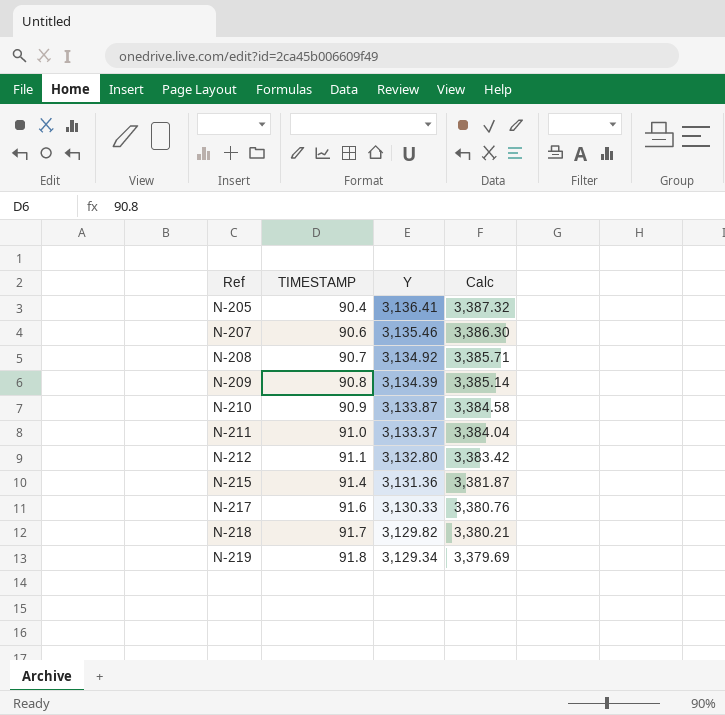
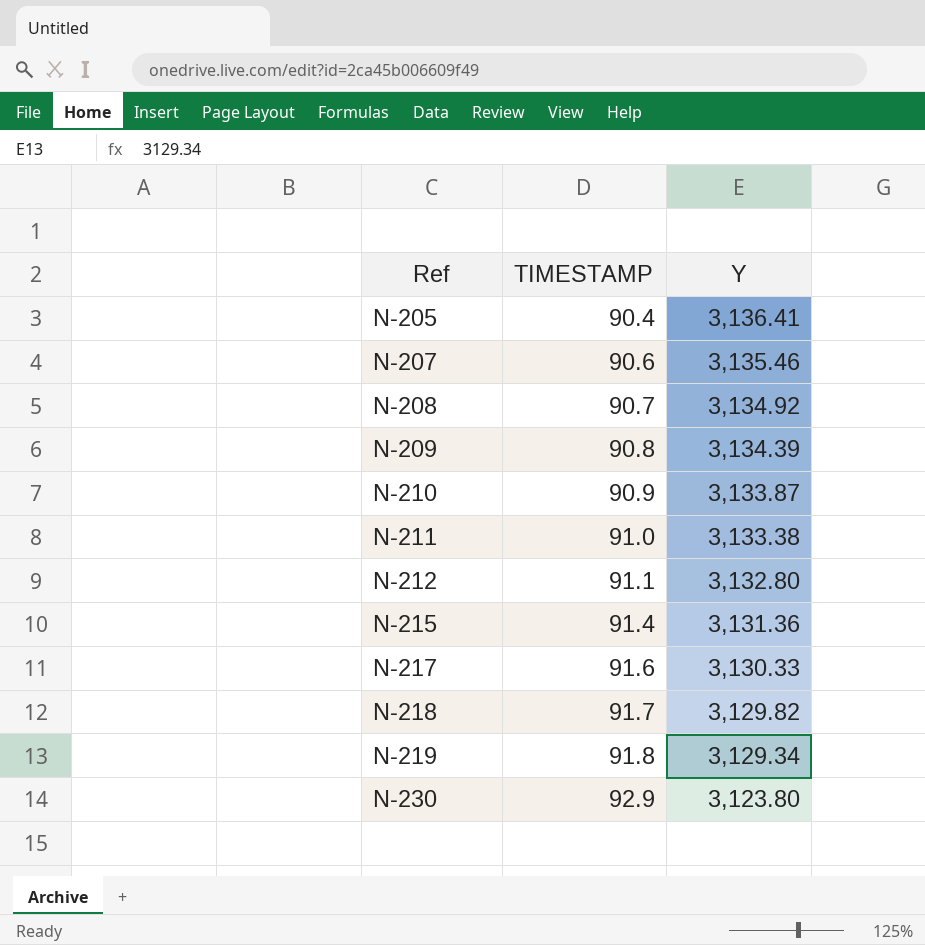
column Calc | formula: [Y] * 1.08 -> none
N-211 | Y: 3,133.37 -> 3,133.38
row N-230: none -> 92.9 | 3,123.80

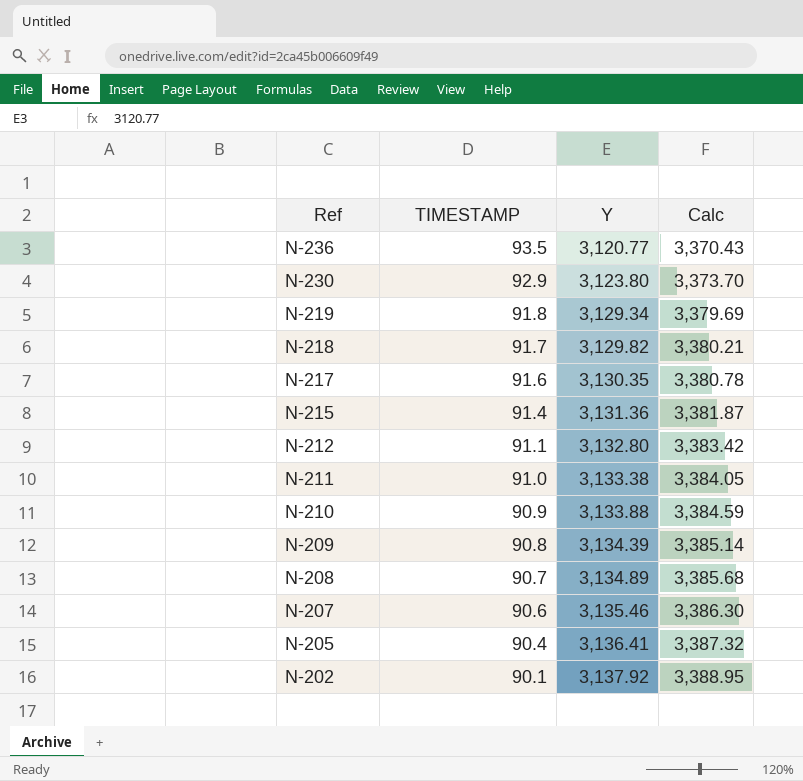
row order: Ref ascending -> Ref descending
column Calc | formula: none -> [Y] * 1.08
row N-236: none -> 93.5 | 3,120.77 | 3,370.43
N-217 | Y: 3,130.33 -> 3,130.35
N-210 | Y: 3,133.87 -> 3,133.88
N-208 | Y: 3,134.92 -> 3,134.89
row N-202: none -> 90.1 | 3,137.92 | 3,388.95

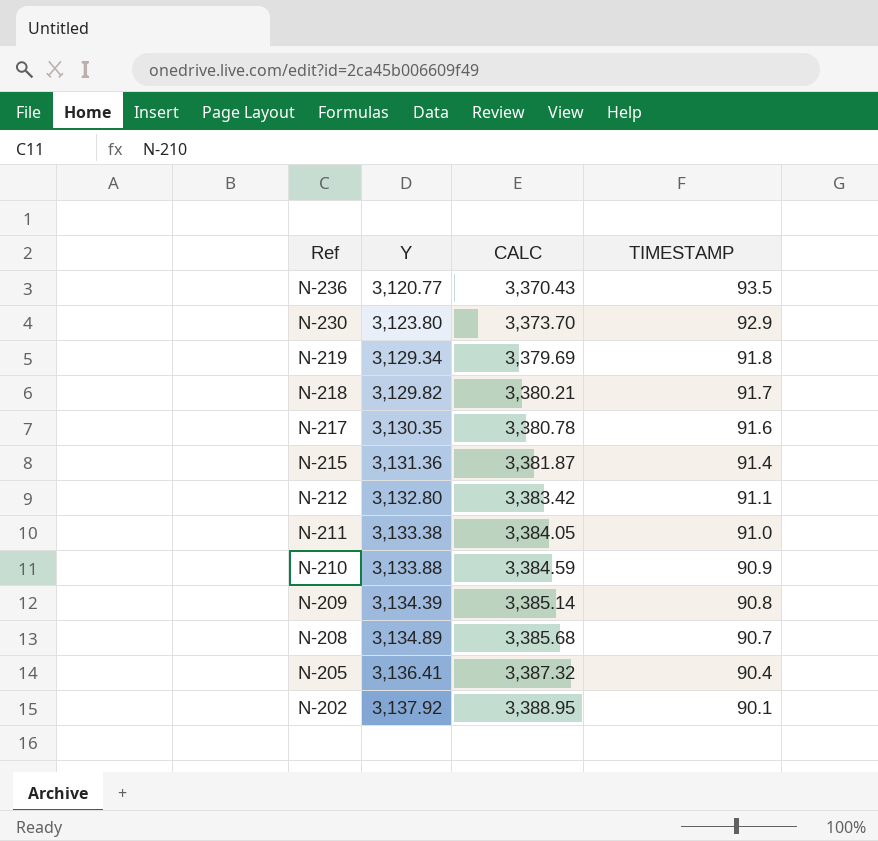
column name: Calc -> CALC
column TIMESTAMP | position: 2 -> 4
row N-207: 90.6 | 3,135.46 | 3,386.30 -> none

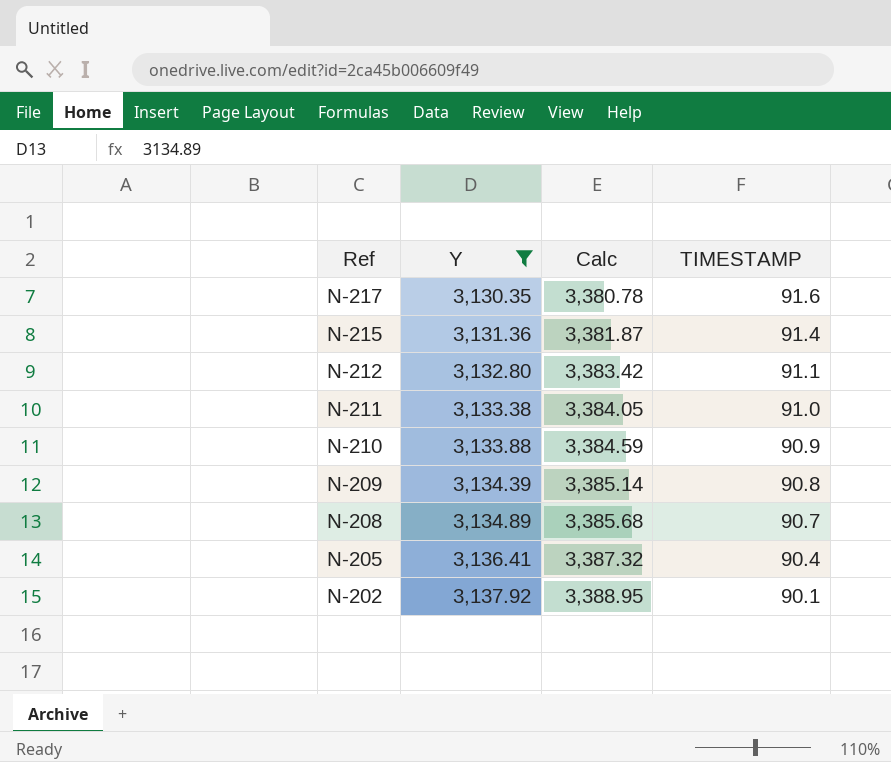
filter: none -> Y >= 3,130.35
column name: CALC -> Calc

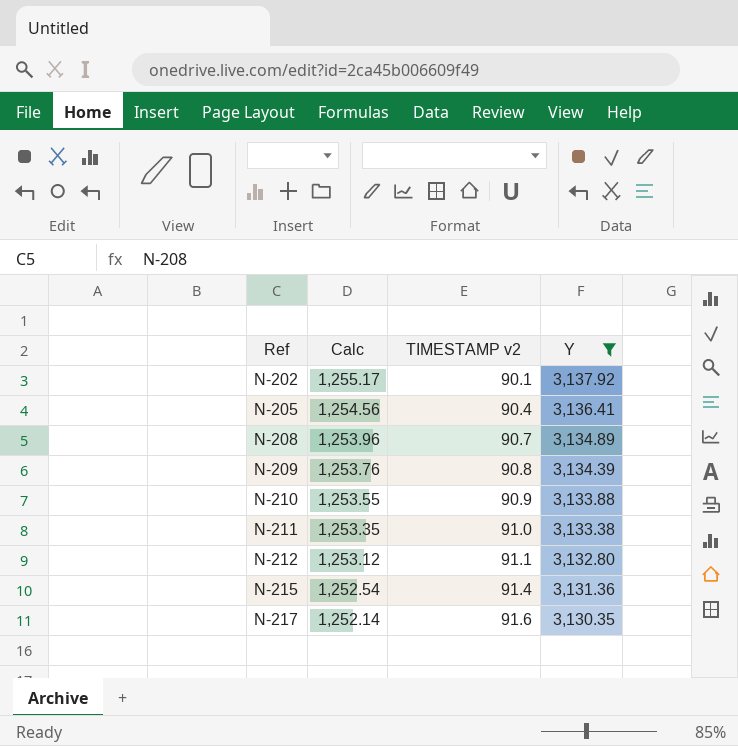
row order: Ref descending -> Ref ascending
column Calc | formula: [Y] * 1.08 -> [Y] * 0.4
column name: TIMESTAMP -> TIMESTAMP v2
column Y | position: 2 -> 4

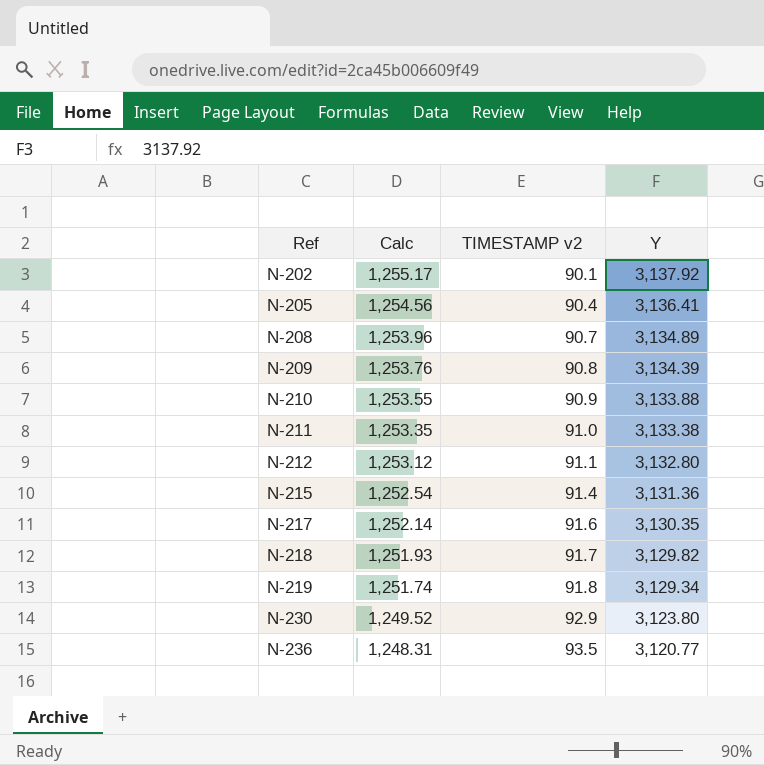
filter: Y >= 3,130.35 -> none

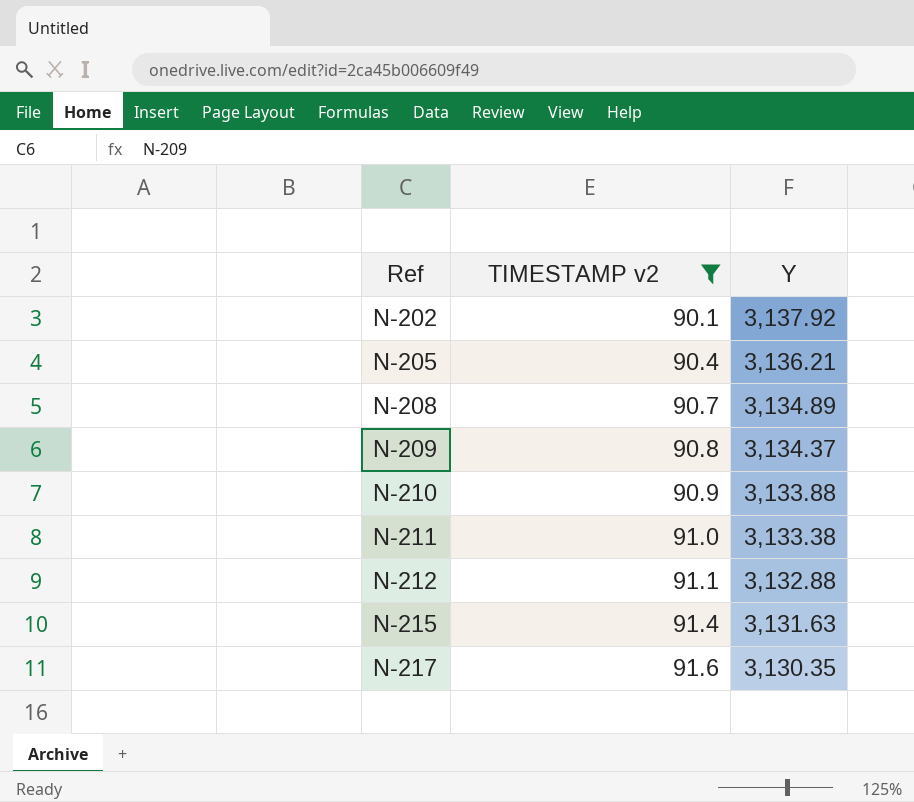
filter: none -> TIMESTAMP v2 <= 91.6
column Calc | formula: [Y] * 0.4 -> none
N-205 | Y: 3,136.41 -> 3,136.21
N-209 | Y: 3,134.39 -> 3,134.37
N-212 | Y: 3,132.80 -> 3,132.88
N-215 | Y: 3,131.36 -> 3,131.63

